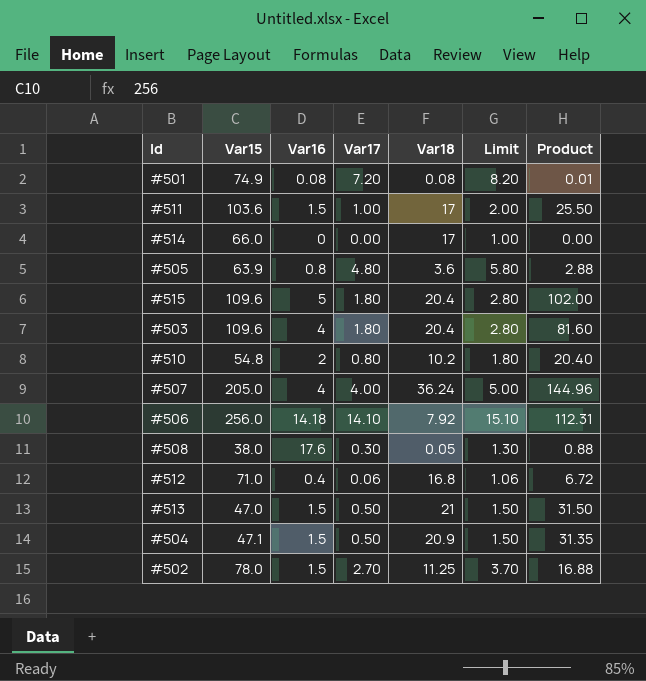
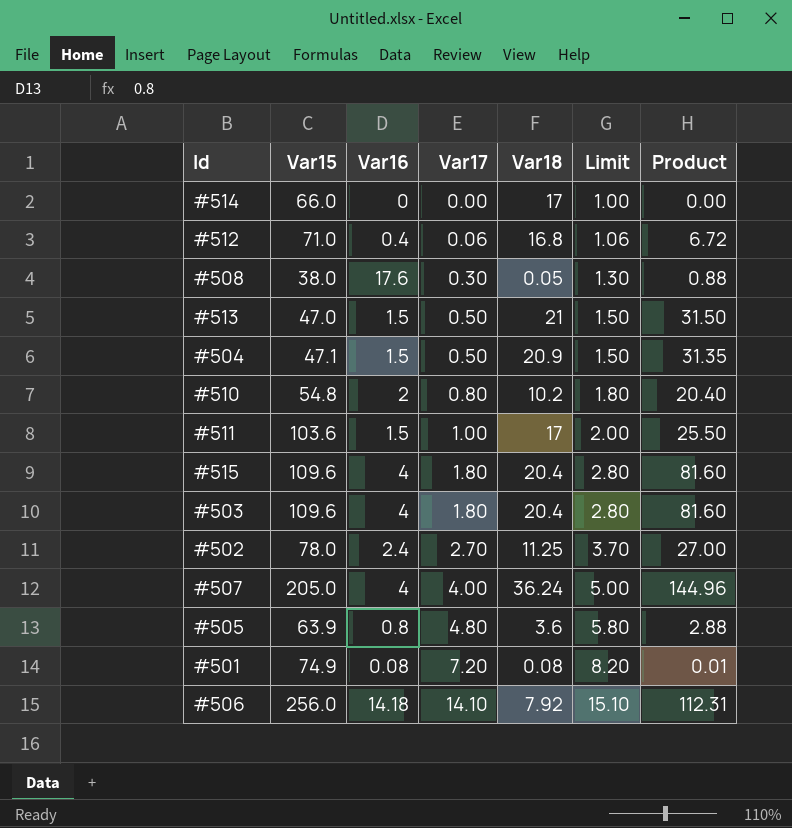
row order: none -> Var17 ascending
#515 | Var16: 5 -> 4
#515 | Product: 102.00 -> 81.60
#502 | Var16: 1.5 -> 2.4
#502 | Product: 16.88 -> 27.00

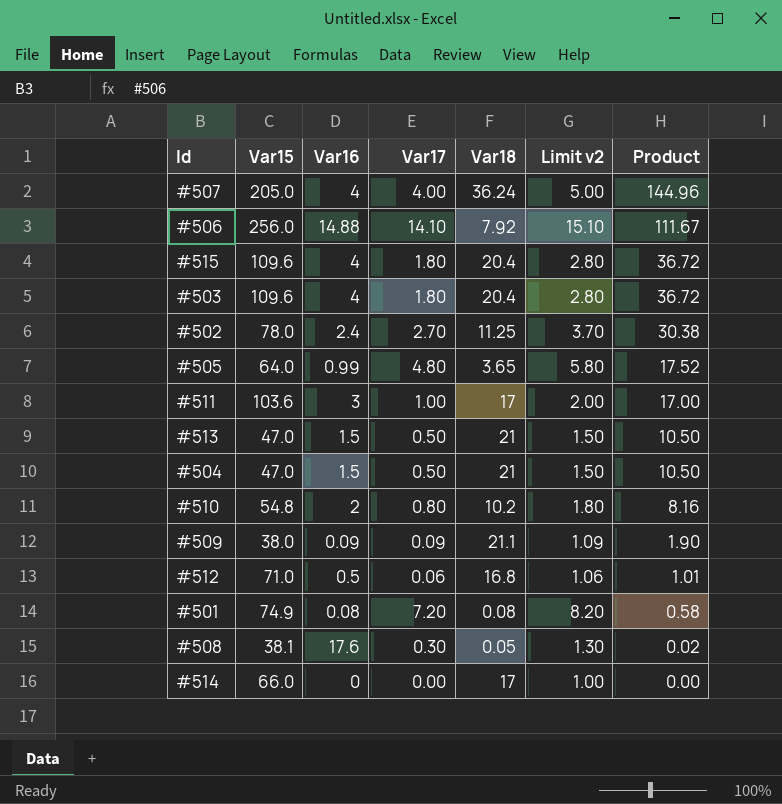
row order: Var17 ascending -> Product descending
column name: Limit -> Limit v2
column Product | formula: [Var16] * [Var18] -> [Var17] * [Var18]
#506 | Var16: 14.18 -> 14.88
#505 | Var15: 63.9 -> 64.0
#505 | Var16: 0.8 -> 0.99
#505 | Var18: 3.6 -> 3.65
#511 | Var16: 1.5 -> 3
#504 | Var15: 47.1 -> 47.0
#504 | Var18: 20.9 -> 21
row #509: none -> 38.0 | 0.09 | 0.09 | 21.1 | 1.09 | 1.90
#512 | Var16: 0.4 -> 0.5
#508 | Var15: 38.0 -> 38.1

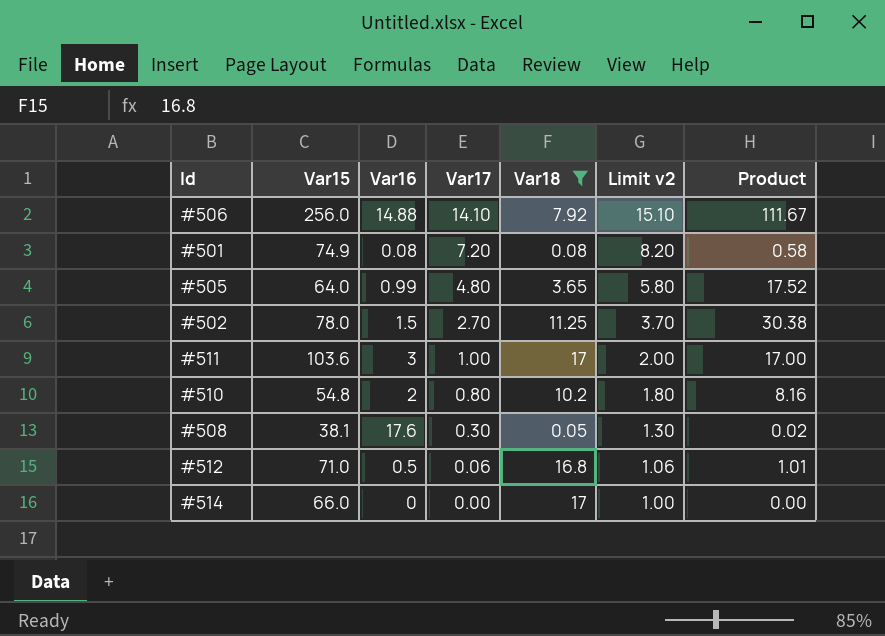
filter: none -> Var18 <= 17
row order: Product descending -> Var17 descending
#502 | Var16: 2.4 -> 1.5

